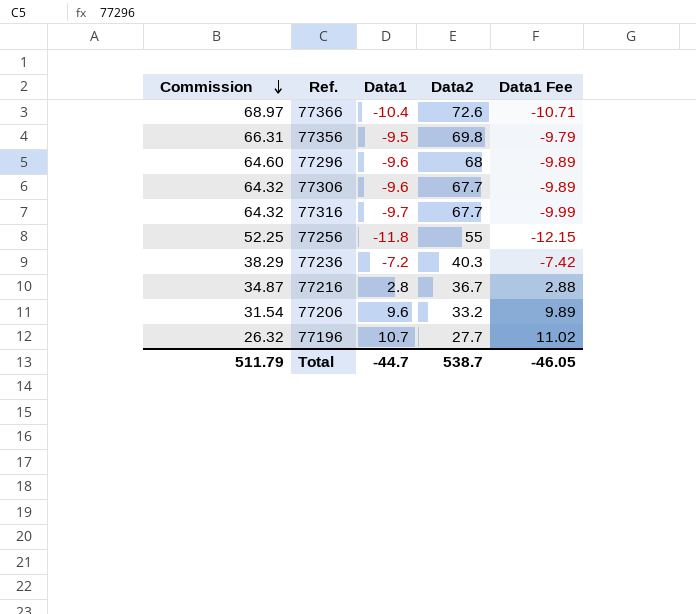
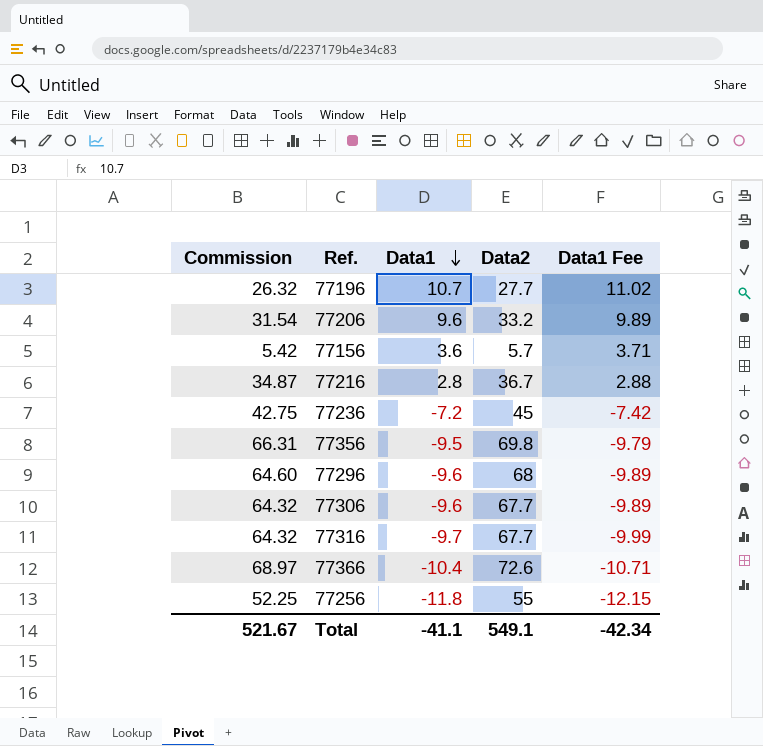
row order: Commission descending -> Data1 descending
row 77156: none -> 5.42 | 3.6 | 5.7 | 3.71
77236 | Commission: 38.29 -> 42.75
77236 | Data2: 40.3 -> 45
Total | Commission: 511.79 -> 521.67
Total | Data1: -44.7 -> -41.1
Total | Data2: 538.7 -> 549.1
Total | Data1 Fee: -46.05 -> -42.34

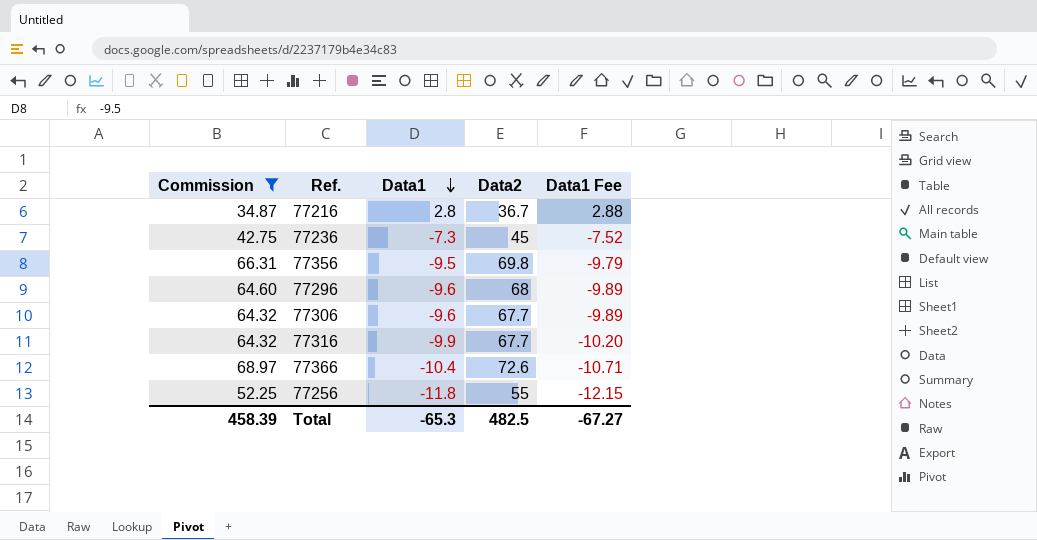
filter: none -> Commission >= 34.87
77236 | Data1: -7.2 -> -7.3
77236 | Data1 Fee: -7.42 -> -7.52
77316 | Data1: -9.7 -> -9.9
77316 | Data1 Fee: -9.99 -> -10.20
Total | Commission: 521.67 -> 458.39
Total | Data1: -41.1 -> -65.3
Total | Data2: 549.1 -> 482.5
Total | Data1 Fee: -42.34 -> -67.27

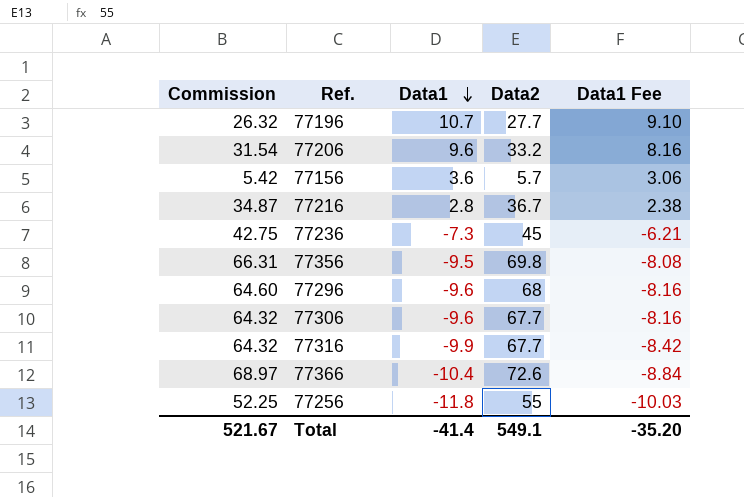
filter: Commission >= 34.87 -> none
column Data1 Fee | formula: [Data1] * 1.03 -> [Data1] * 0.85
Total | Commission: 458.39 -> 521.67
Total | Data1: -65.3 -> -41.4
Total | Data2: 482.5 -> 549.1
Total | Data1 Fee: -67.27 -> -35.20

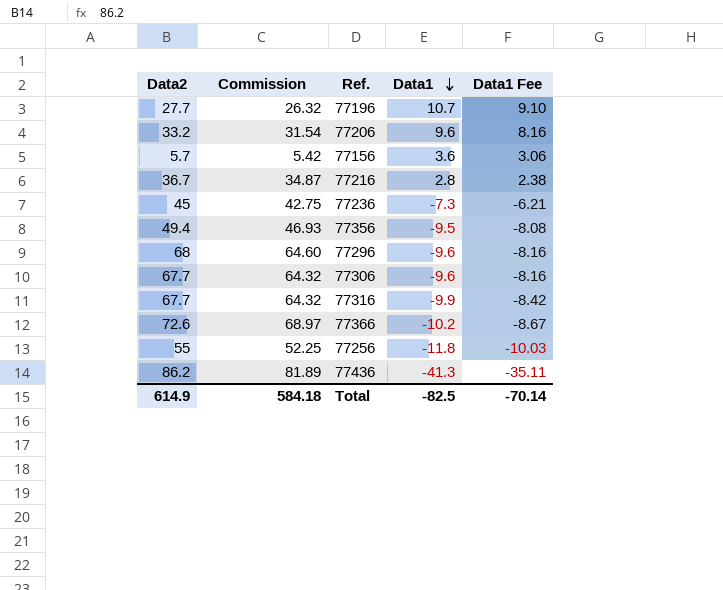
column Data2 | position: 4 -> 1
77356 | Data2: 69.8 -> 49.4
77356 | Commission: 66.31 -> 46.93
77366 | Data1: -10.4 -> -10.2
77366 | Data1 Fee: -8.84 -> -8.67
row 77436: none -> 86.2 | 81.89 | -41.3 | -35.11
Total | Data2: 549.1 -> 614.9
Total | Commission: 521.67 -> 584.18
Total | Data1: -41.4 -> -82.5
Total | Data1 Fee: -35.20 -> -70.14

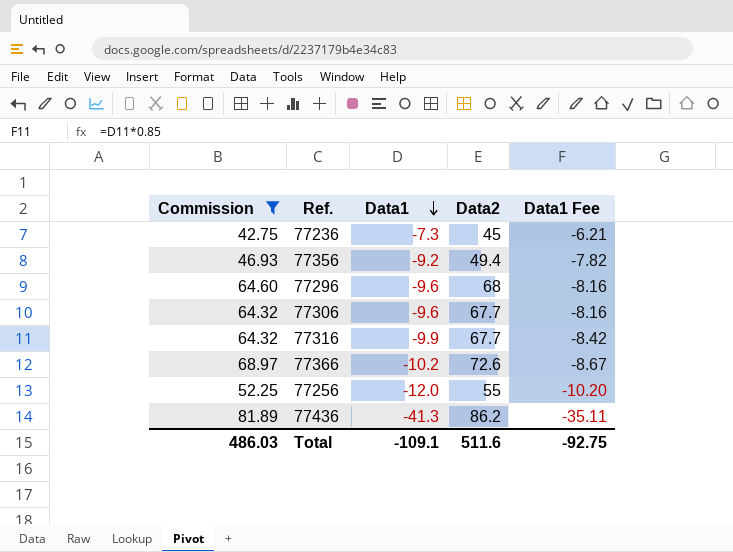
filter: none -> Commission >= 42.75
column Data2 | position: 1 -> 4
77356 | Data1: -9.5 -> -9.2
77356 | Data1 Fee: -8.08 -> -7.82
77256 | Data1: -11.8 -> -12.0
77256 | Data1 Fee: -10.03 -> -10.20
Total | Commission: 584.18 -> 486.03
Total | Data1: -82.5 -> -109.1
Total | Data2: 614.9 -> 511.6
Total | Data1 Fee: -70.14 -> -92.75

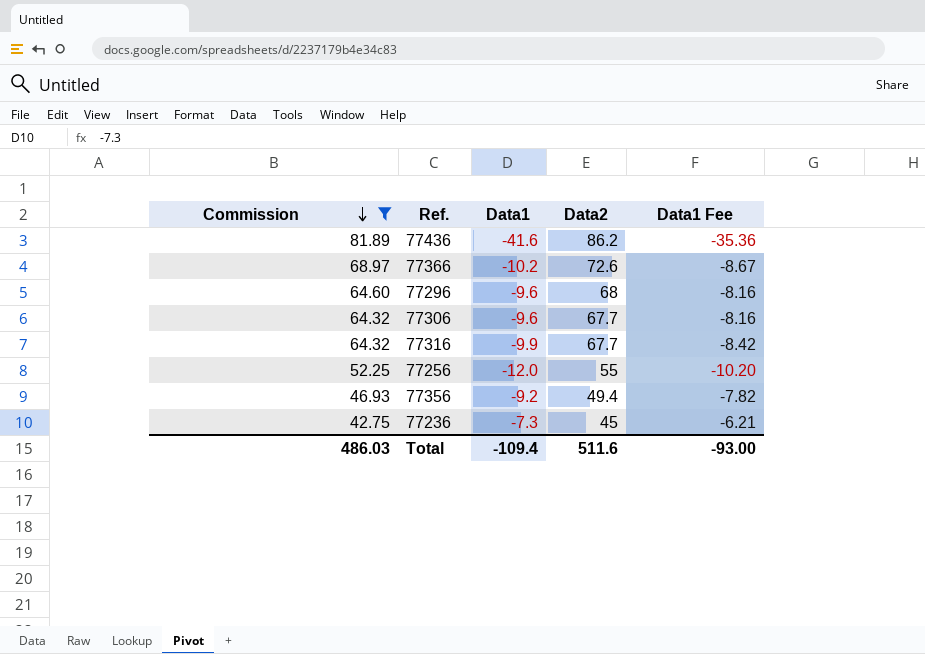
row order: Data1 descending -> Commission descending
77436 | Data1: -41.3 -> -41.6
77436 | Data1 Fee: -35.11 -> -35.36
Total | Data1: -109.1 -> -109.4
Total | Data1 Fee: -92.75 -> -93.00

